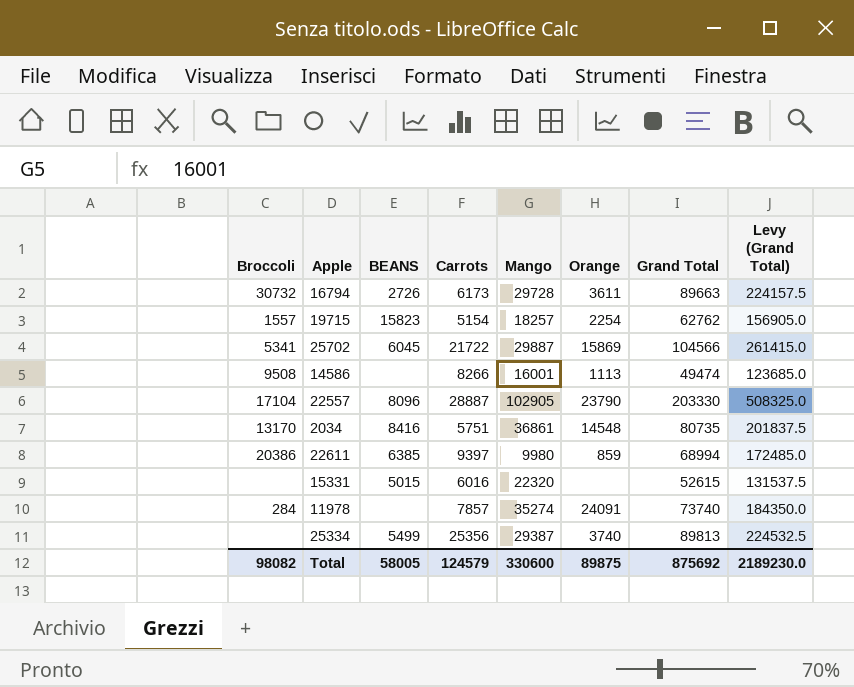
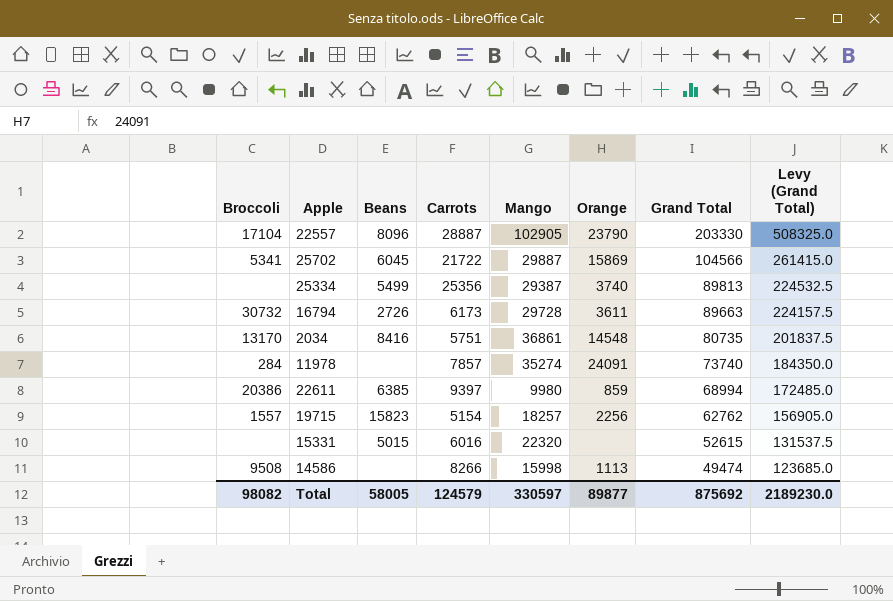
row order: none -> Grand Total descending
column name: BEANS -> Beans
19715 | Orange: 2254 -> 2256
14586 | Mango: 16001 -> 15998
Total | Mango: 330600 -> 330597
Total | Orange: 89875 -> 89877

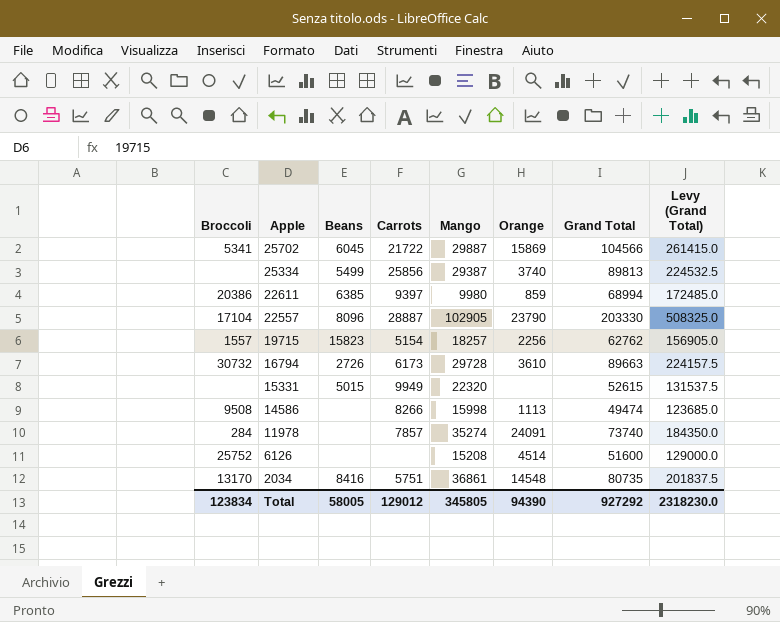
row order: Grand Total descending -> Apple descending
25334 | Carrots: 25356 -> 25856
16794 | Orange: 3611 -> 3610
15331 | Carrots: 6016 -> 9949
row 6126: none -> 25752 | none | none | 15208 | 4514 | 51600 | 129000.0
Total | Broccoli: 98082 -> 123834
Total | Carrots: 124579 -> 129012
Total | Mango: 330597 -> 345805
Total | Orange: 89877 -> 94390
Total | Grand Total: 875692 -> 927292
Total | Levy (Grand Total): 2189230.0 -> 2318230.0

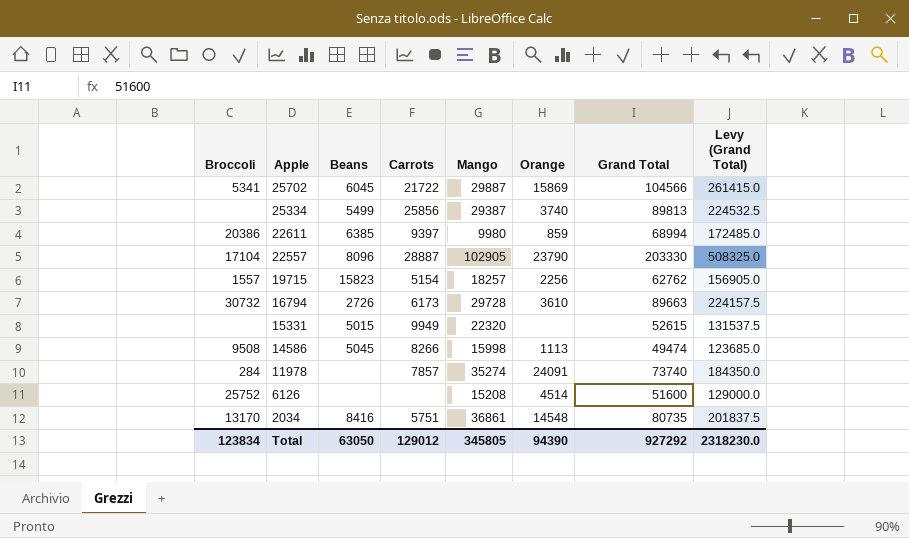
14586 | Beans: none -> 5045
Total | Beans: 58005 -> 63050

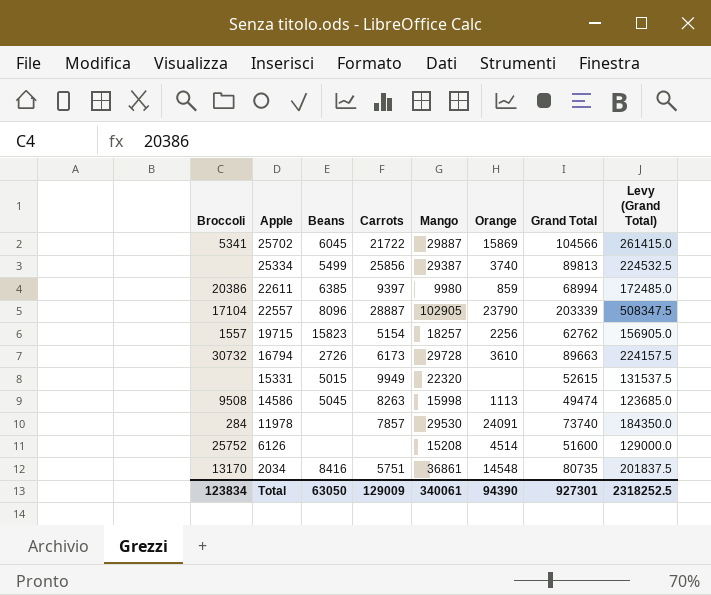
22557 | Grand Total: 203330 -> 203339
22557 | Levy (Grand Total): 508325.0 -> 508347.5
14586 | Carrots: 8266 -> 8263
11978 | Mango: 35274 -> 29530
Total | Carrots: 129012 -> 129009
Total | Mango: 345805 -> 340061
Total | Grand Total: 927292 -> 927301
Total | Levy (Grand Total): 2318230.0 -> 2318252.5

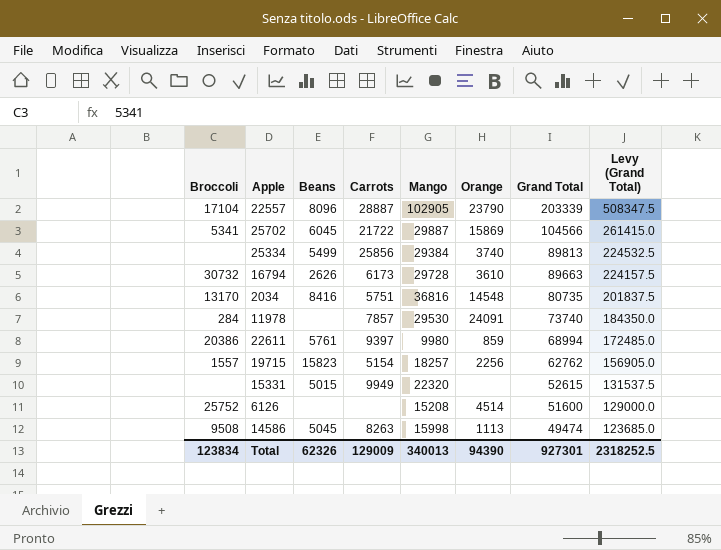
row order: Apple descending -> Grand Total descending
25334 | Mango: 29387 -> 29384
16794 | Beans: 2726 -> 2626
2034 | Mango: 36861 -> 36816
22611 | Beans: 6385 -> 5761
Total | Beans: 63050 -> 62326
Total | Mango: 340061 -> 340013

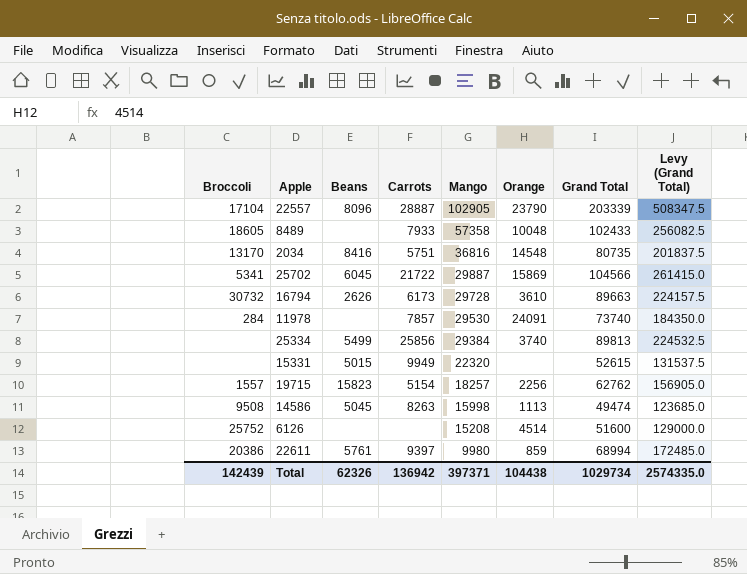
row order: Grand Total descending -> Mango descending
row 8489: none -> 18605 | none | 7933 | 57358 | 10048 | 102433 | 256082.5
Total | Broccoli: 123834 -> 142439
Total | Carrots: 129009 -> 136942
Total | Mango: 340013 -> 397371
Total | Orange: 94390 -> 104438
Total | Grand Total: 927301 -> 1029734
Total | Levy (Grand Total): 2318252.5 -> 2574335.0

